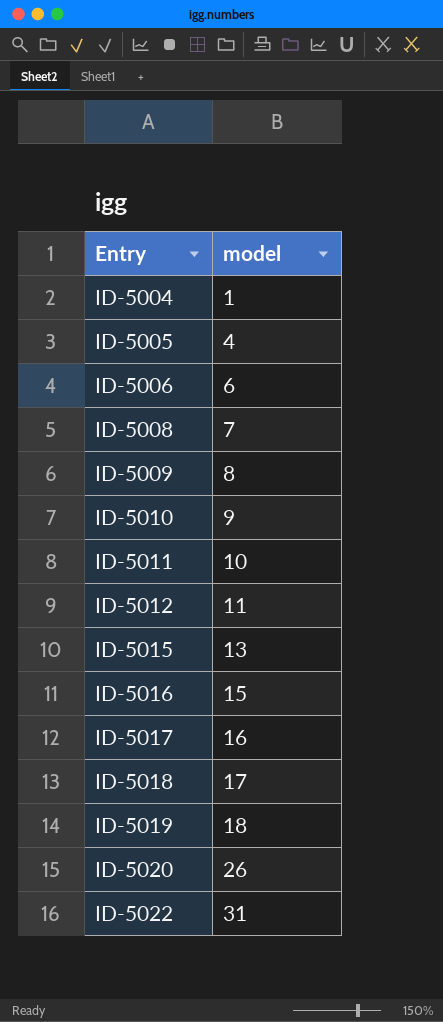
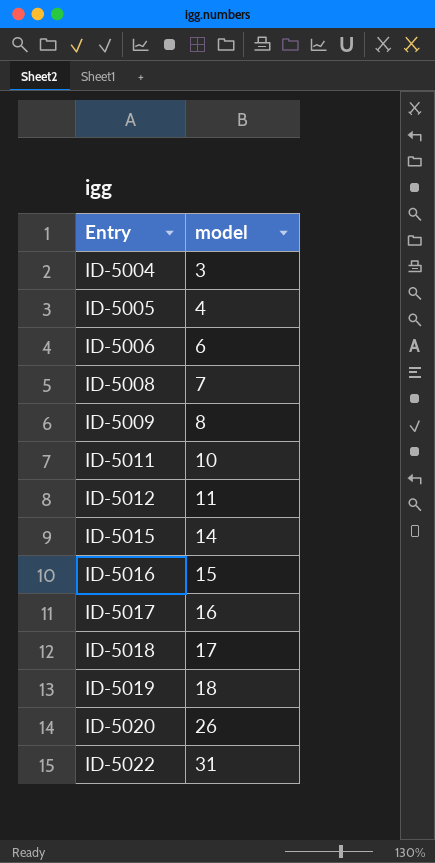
row ID-5010: 9 -> none
ID-5004 | model: 1 -> 3
ID-5015 | model: 13 -> 14

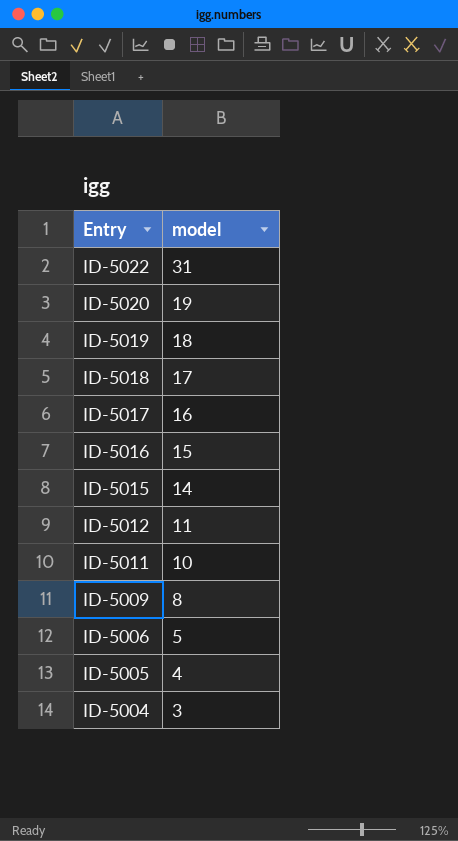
row order: Entry ascending -> Entry descending
row ID-5008: 7 -> none
ID-5020 | model: 26 -> 19
ID-5006 | model: 6 -> 5

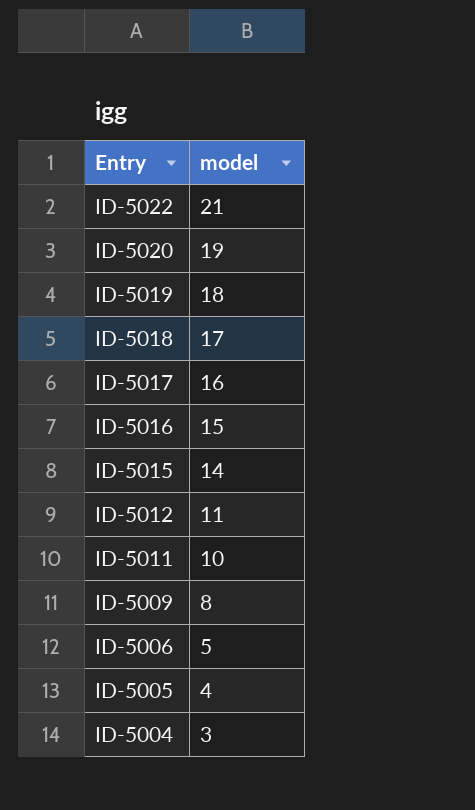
ID-5022 | model: 31 -> 21

